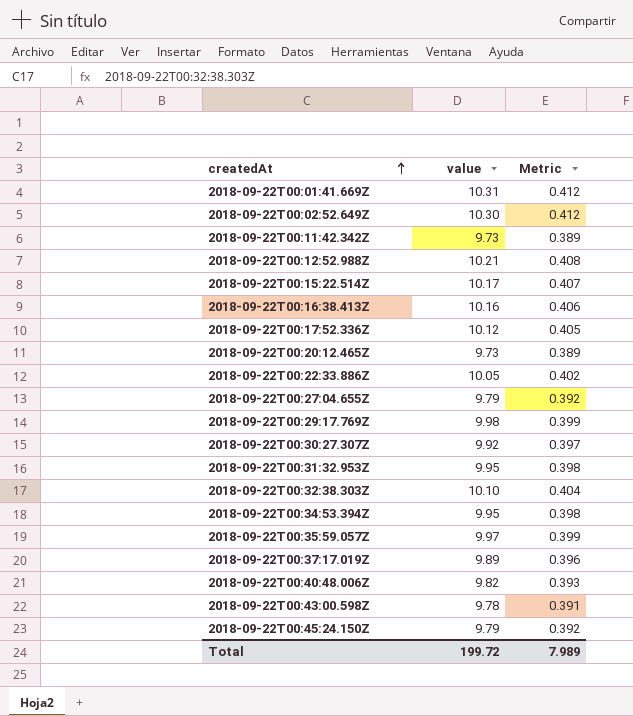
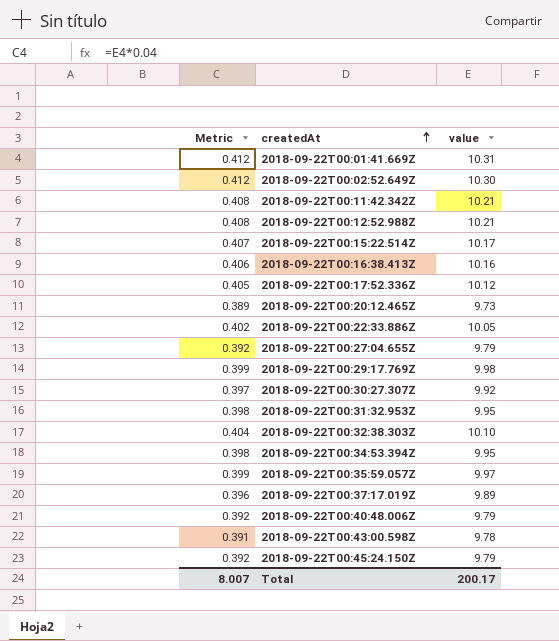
column Metric | position: 3 -> 1
2018-09-22T00:11:42.342Z | Metric: 0.389 -> 0.408
2018-09-22T00:11:42.342Z | value: 9.73 -> 10.21
2018-09-22T00:40:48.006Z | Metric: 0.393 -> 0.392
2018-09-22T00:40:48.006Z | value: 9.82 -> 9.79
Total | Metric: 7.989 -> 8.007
Total | value: 199.72 -> 200.17

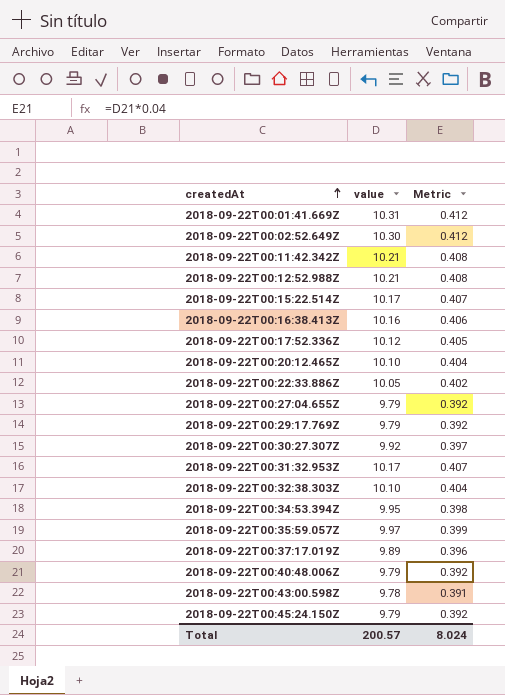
column Metric | position: 1 -> 3
2018-09-22T00:20:12.465Z | value: 9.73 -> 10.10
2018-09-22T00:20:12.465Z | Metric: 0.389 -> 0.404
2018-09-22T00:29:17.769Z | value: 9.98 -> 9.79
2018-09-22T00:29:17.769Z | Metric: 0.399 -> 0.392
2018-09-22T00:31:32.953Z | value: 9.95 -> 10.17
2018-09-22T00:31:32.953Z | Metric: 0.398 -> 0.407
Total | value: 200.17 -> 200.57
Total | Metric: 8.007 -> 8.024

